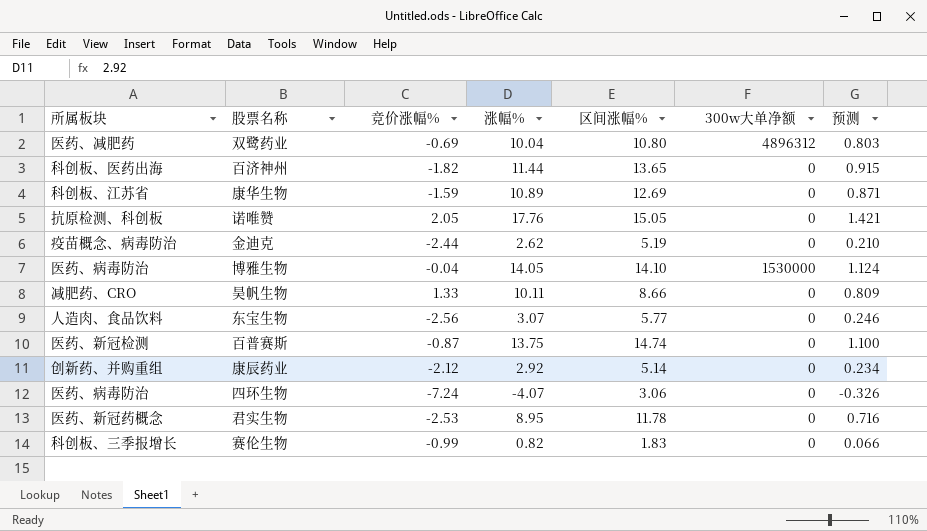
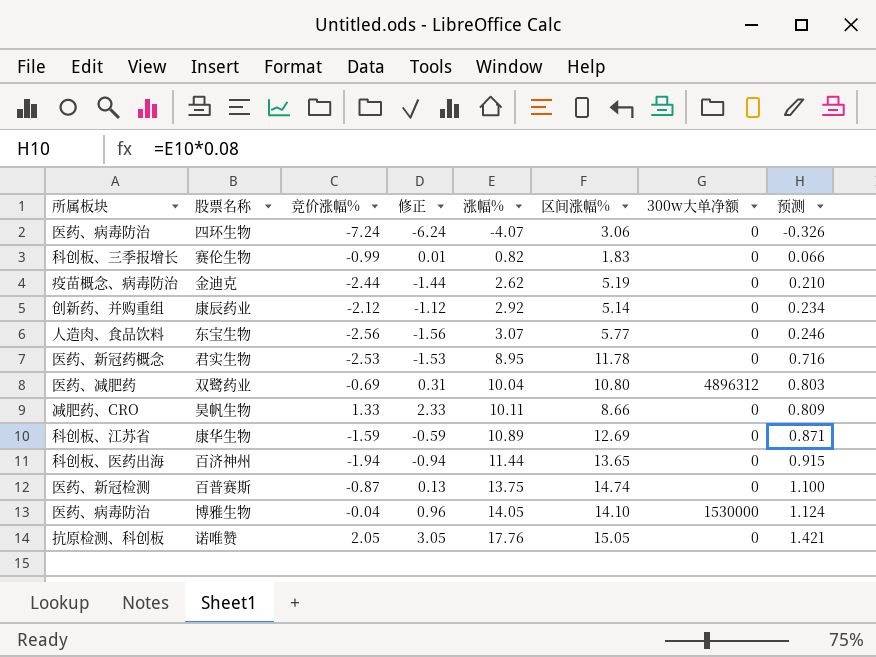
row order: none -> 涨幅% ascending
column 修正 | formula: none -> [竞价涨幅%] + 1
百济神州 | 竞价涨幅%: -1.82 -> -1.94

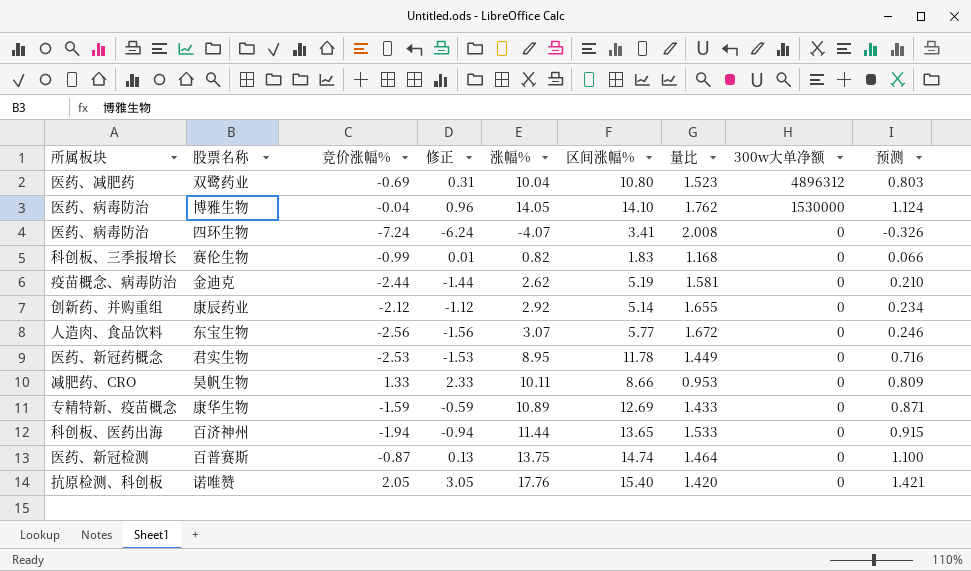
row order: 涨幅% ascending -> 300w大单净额 descending
column 量比 | position: none -> 7
四环生物 | 区间涨幅%: 3.06 -> 3.41
康华生物 | 所属板块: 科创板、江苏省 -> 专精特新、疫苗概念
诺唯赞 | 区间涨幅%: 15.05 -> 15.40

